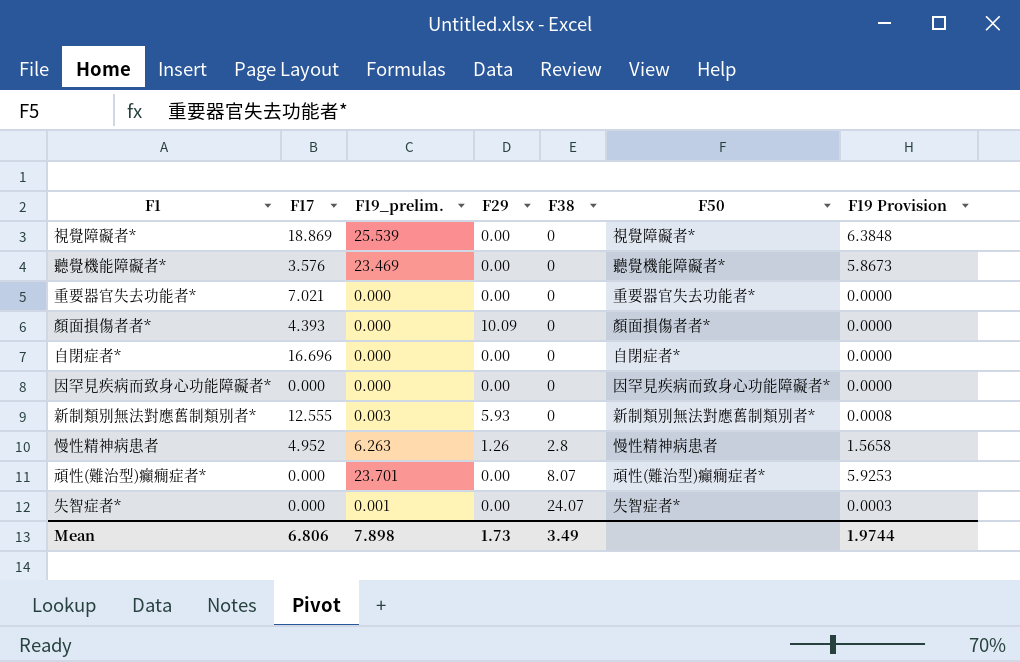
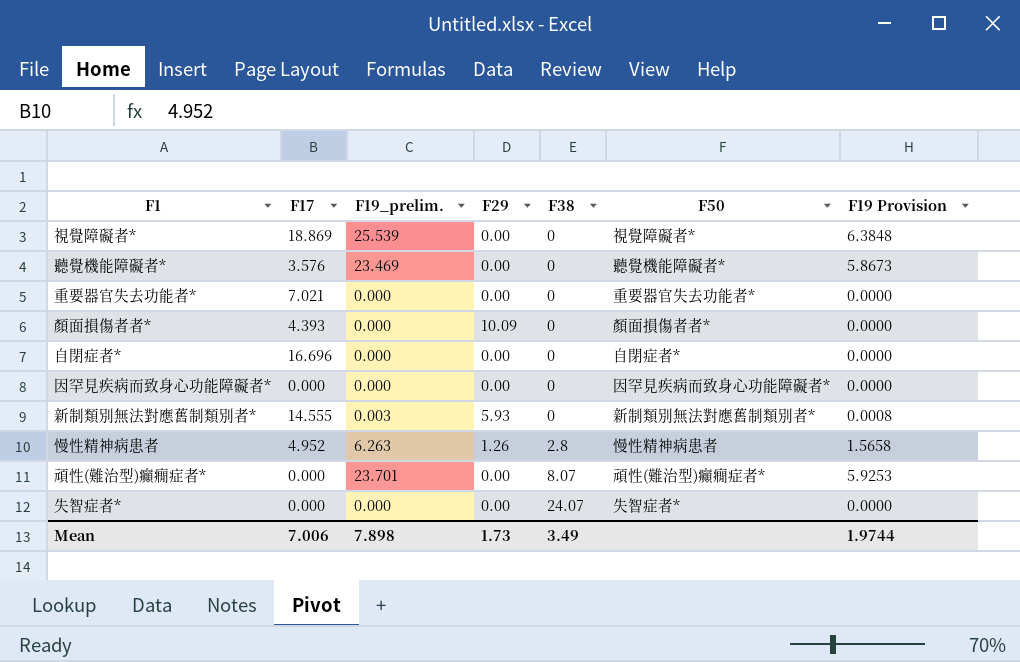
新制類別無法對應舊制類別者* | F17: 12.555 -> 14.555
失智症者* | F19_prelim.: 0.001 -> 0.000
失智症者* | F19 Provision: 0.0003 -> 0.0000
Mean | F17: 6.806 -> 7.006

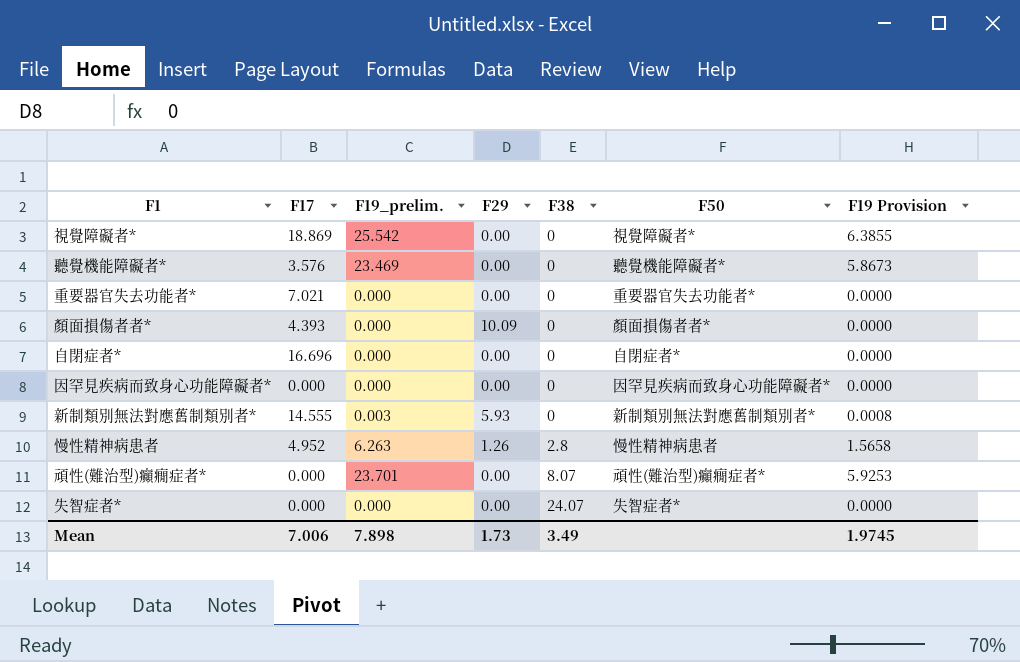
視覺障礙者* | F19_prelim.: 25.539 -> 25.542
視覺障礙者* | F19 Provision: 6.3848 -> 6.3855
Mean | F19 Provision: 1.9744 -> 1.9745

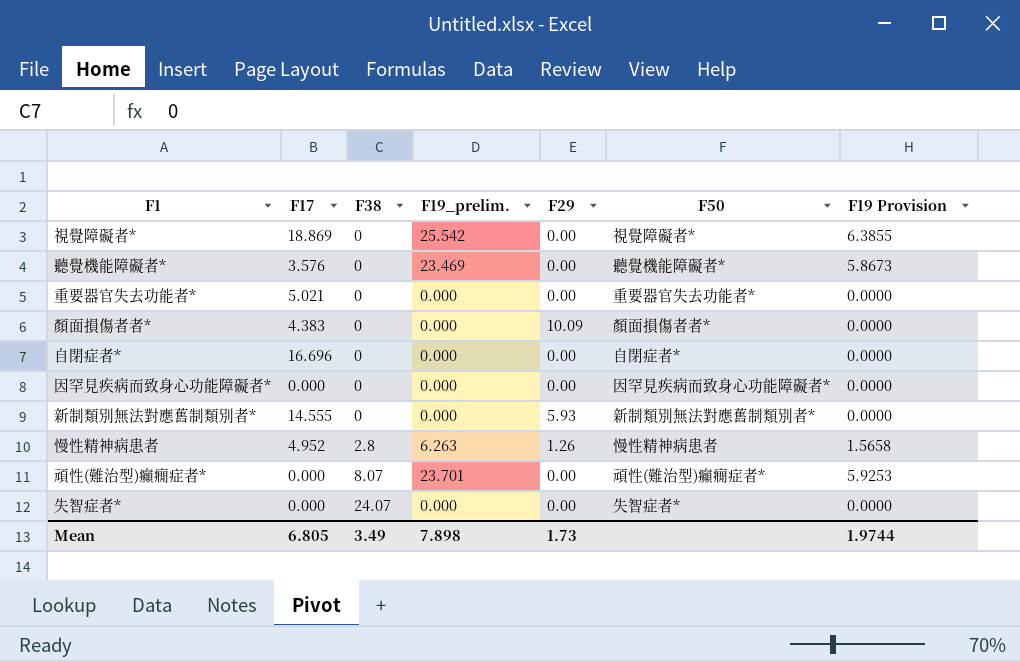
column F38 | position: 5 -> 3
重要器官失去功能者* | F17: 7.021 -> 5.021
顏面損傷者者* | F17: 4.393 -> 4.383
新制類別無法對應舊制類別者* | F19_prelim.: 0.003 -> 0.000
新制類別無法對應舊制類別者* | F19 Provision: 0.0008 -> 0.0000
Mean | F17: 7.006 -> 6.805
Mean | F19 Provision: 1.9745 -> 1.9744

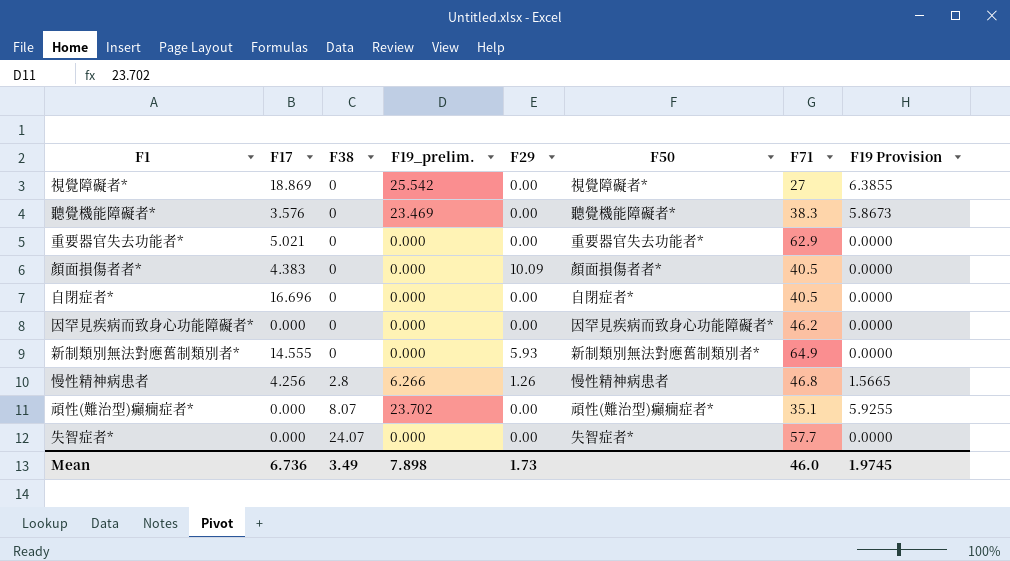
column F71 | position: none -> 7
慢性精神病患者 | F17: 4.952 -> 4.256
慢性精神病患者 | F19_prelim.: 6.263 -> 6.266
慢性精神病患者 | F19 Provision: 1.5658 -> 1.5665
頑性(難治型)癲癇症者* | F19_prelim.: 23.701 -> 23.702
頑性(難治型)癲癇症者* | F19 Provision: 5.9253 -> 5.9255
Mean | F17: 6.805 -> 6.736
Mean | F19 Provision: 1.9744 -> 1.9745

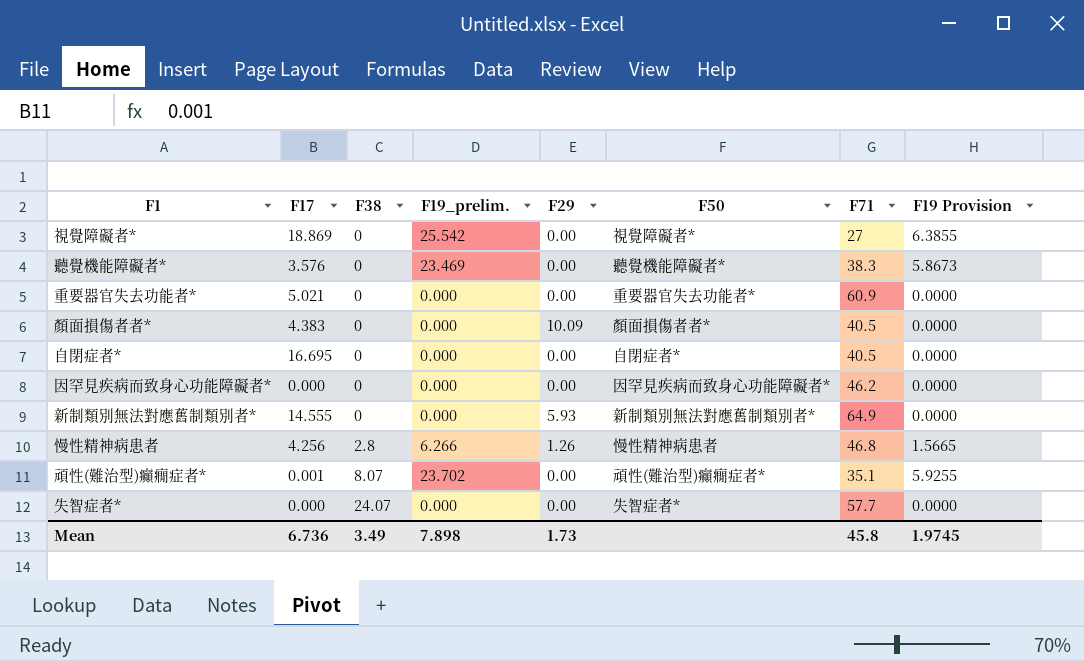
重要器官失去功能者* | F71: 62.9 -> 60.9
自閉症者* | F17: 16.696 -> 16.695
頑性(難治型)癲癇症者* | F17: 0.000 -> 0.001
Mean | F71: 46.0 -> 45.8

